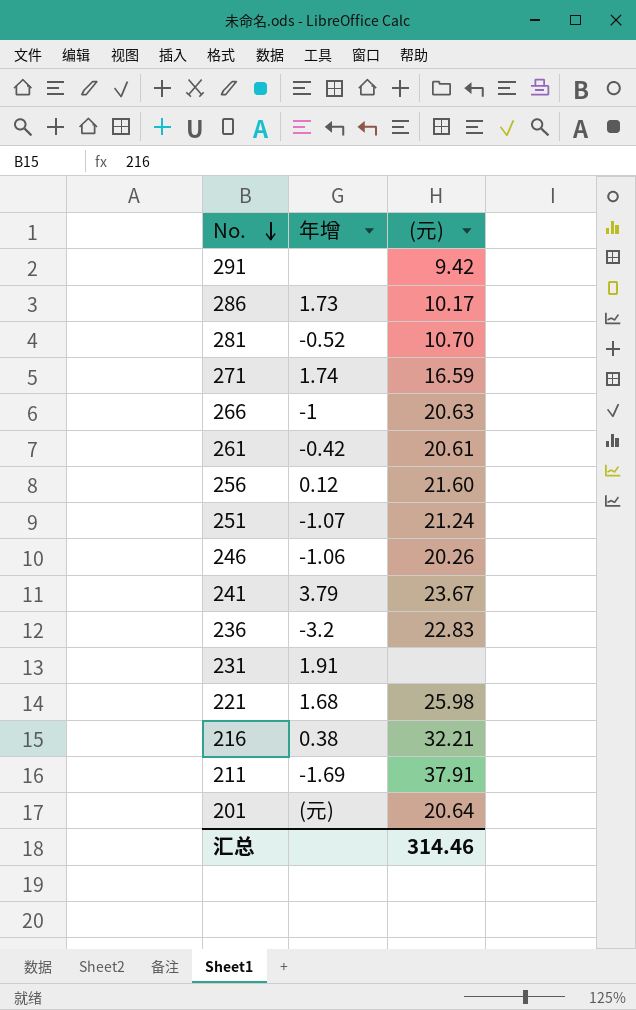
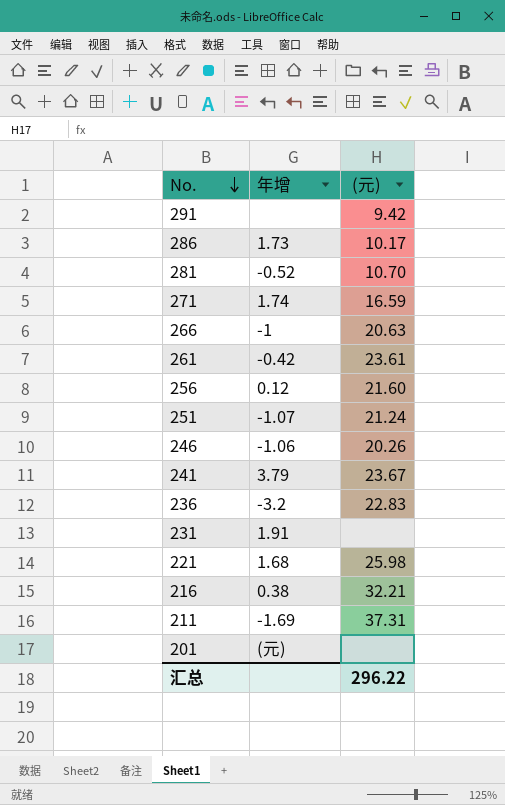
261 | (元): 20.61 -> 23.61
211 | (元): 37.91 -> 37.31
201 | (元): 20.64 -> none
汇总 | (元): 314.46 -> 296.22

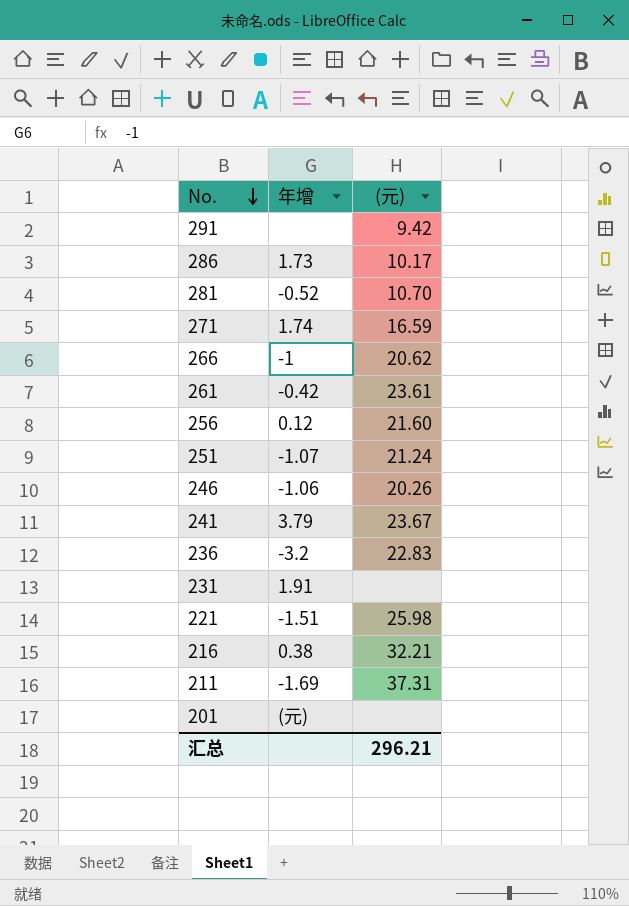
266 | (元): 20.63 -> 20.62
221 | 年增: 1.68 -> -1.51
汇总 | (元): 296.22 -> 296.21

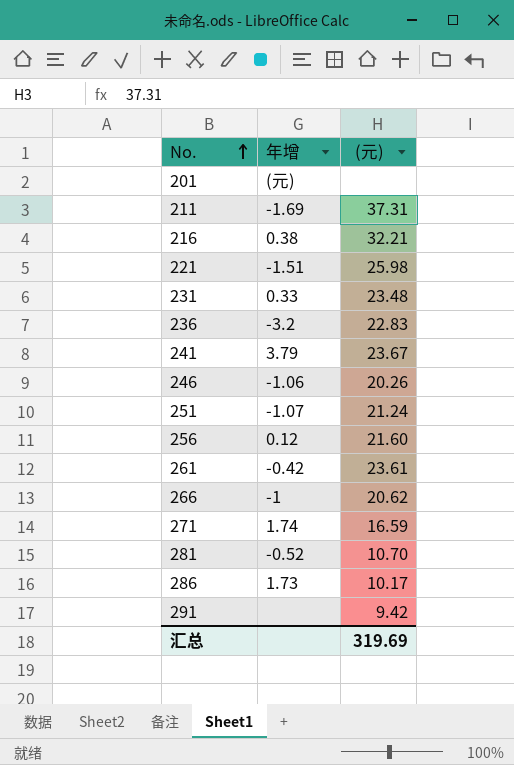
row order: No. descending -> No. ascending
231 | 年增: 1.91 -> 0.33
231 | (元): none -> 23.48
汇总 | (元): 296.21 -> 319.69

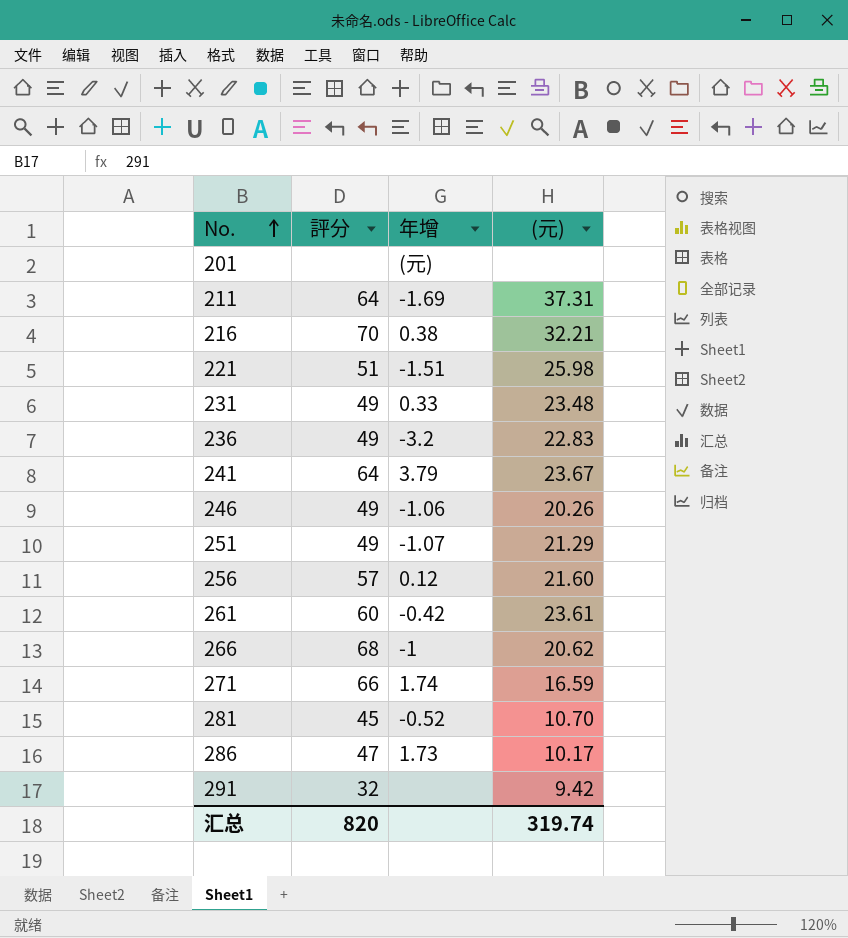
column 評分 | position: none -> 2
251 | (元): 21.24 -> 21.29
汇总 | (元): 319.69 -> 319.74

